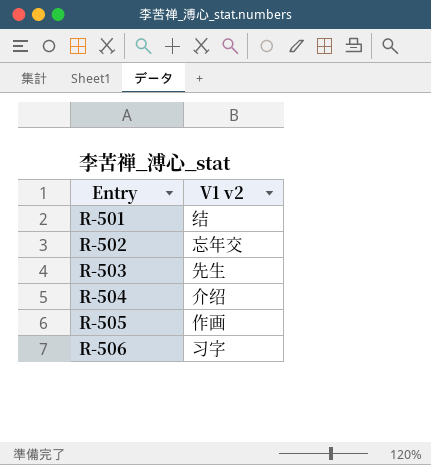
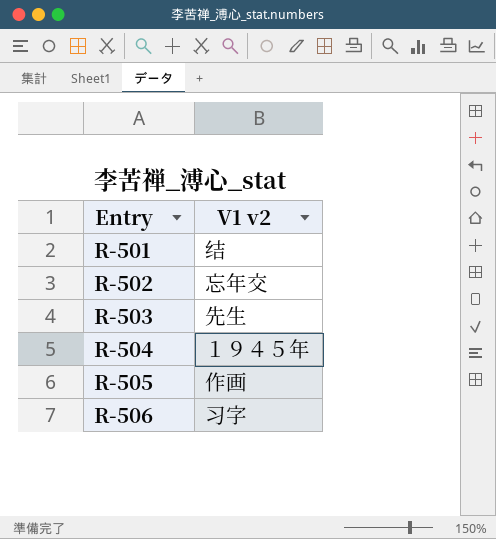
R-504 | V1 v2: 介绍 -> １９４５年

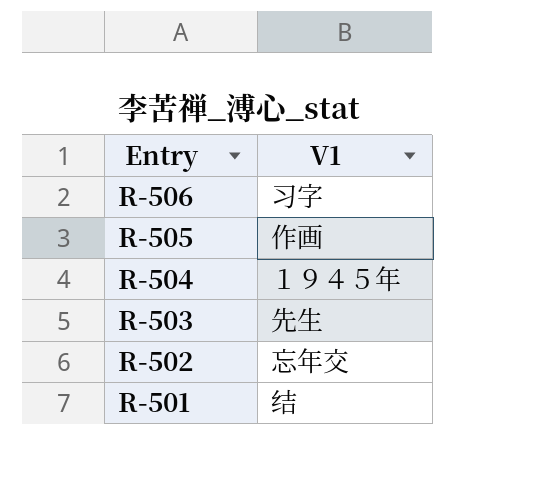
row order: Entry ascending -> Entry descending
column name: V1 v2 -> V1

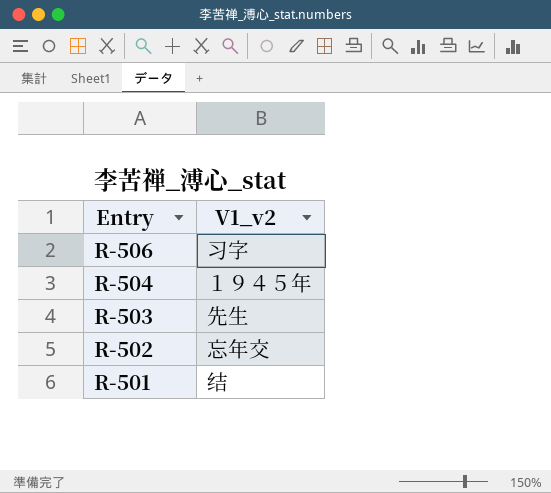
column name: V1 -> V1_v2
row R-505: 作画 -> none

